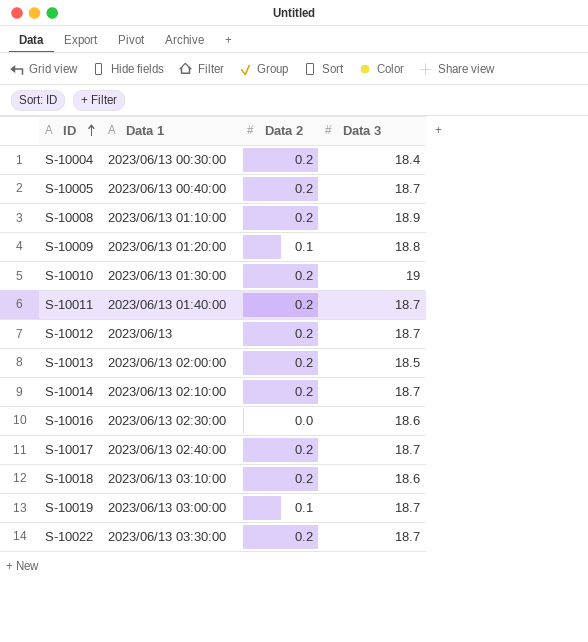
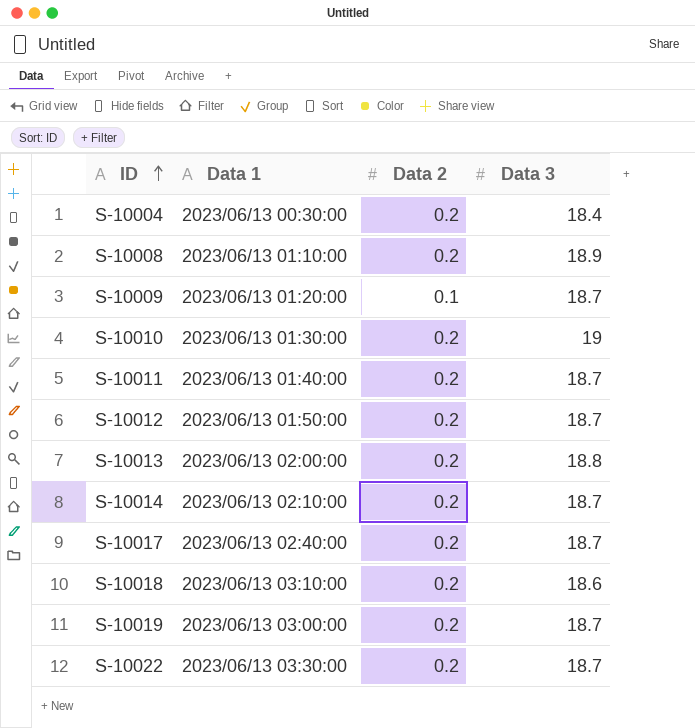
row S-10005: 2023/06/13 00:40:00 | 0.2 | 18.7 -> none
row S-10016: 2023/06/13 02:30:00 | 0.0 | 18.6 -> none
S-10009 | Data 3: 18.8 -> 18.7
S-10012 | Data 1: 2023/06/13 -> 2023/06/13 01:50:00
S-10013 | Data 3: 18.5 -> 18.8
S-10019 | Data 2: 0.1 -> 0.2

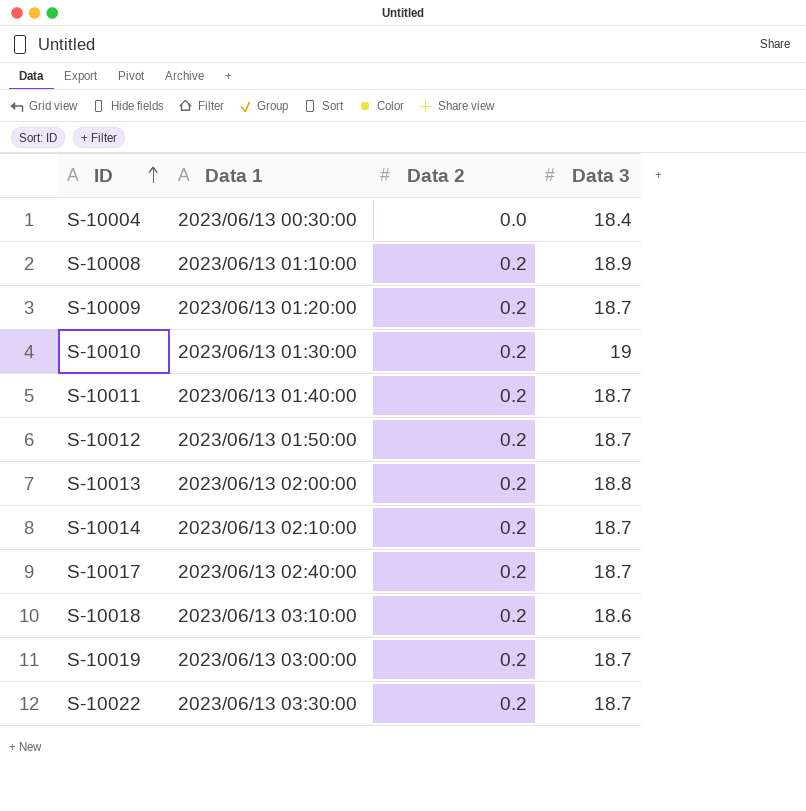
S-10004 | Data 2: 0.2 -> 0.0
S-10009 | Data 2: 0.1 -> 0.2

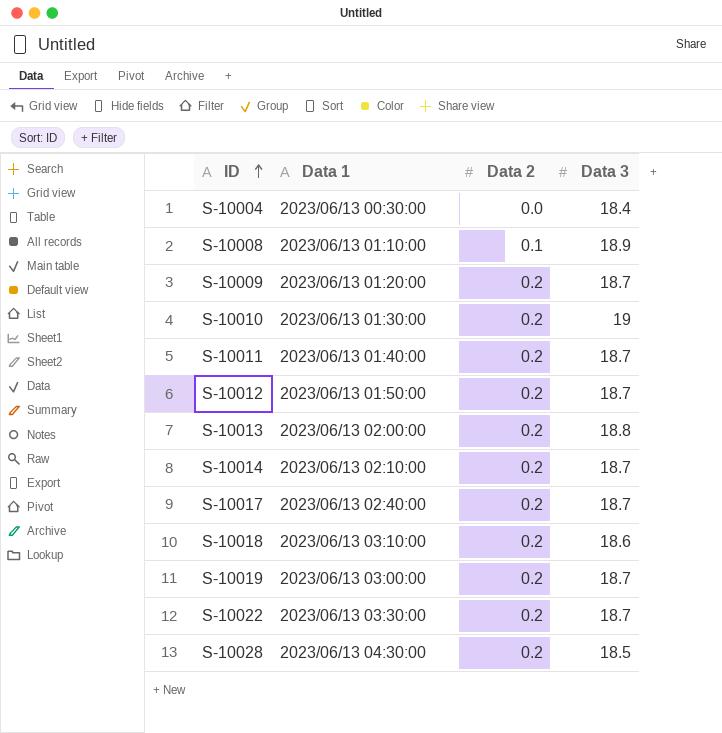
S-10008 | Data 2: 0.2 -> 0.1
row S-10028: none -> 2023/06/13 04:30:00 | 0.2 | 18.5

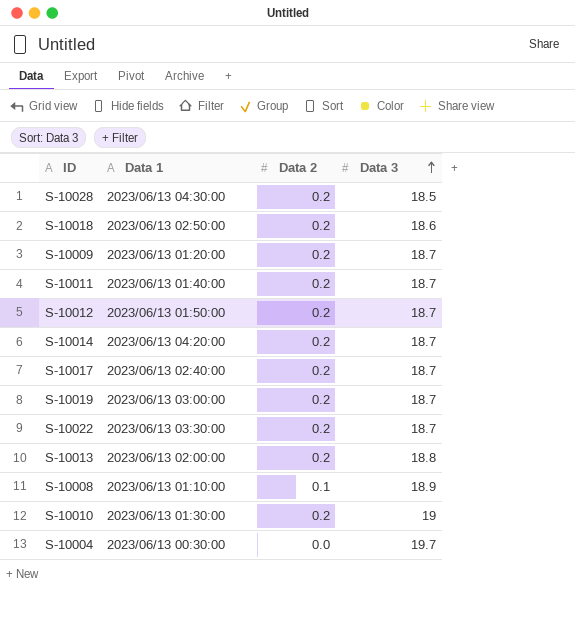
row order: ID ascending -> Data 3 ascending
S-10018 | Data 1: 2023/06/13 03:10:00 -> 2023/06/13 02:50:00
S-10014 | Data 1: 2023/06/13 02:10:00 -> 2023/06/13 04:20:00
S-10004 | Data 3: 18.4 -> 19.7

